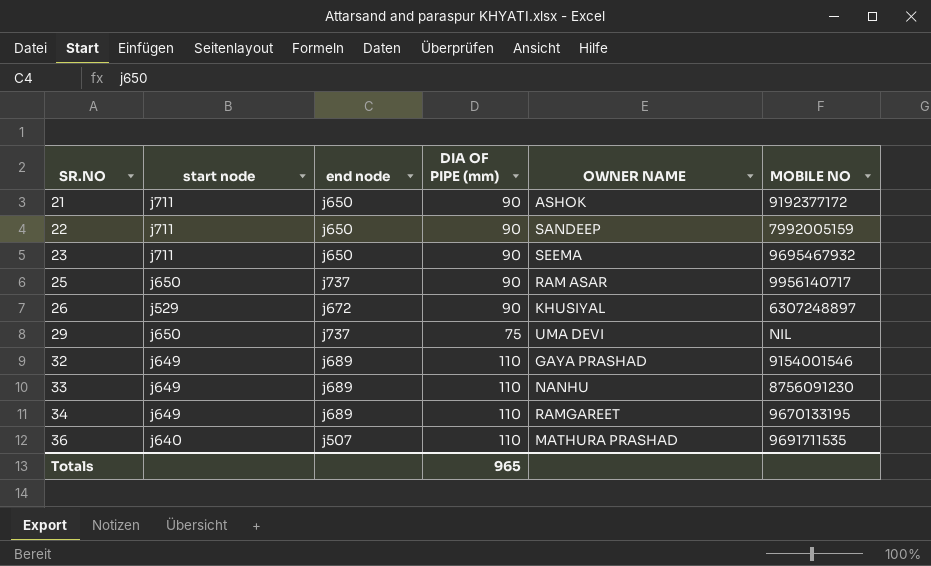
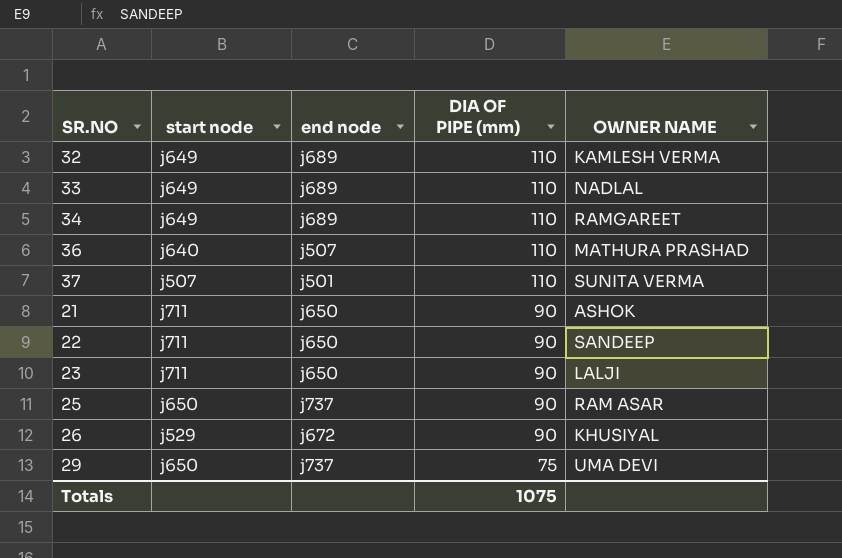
row order: SR.NO ascending -> DIA OF PIPE (mm) descending
column MOBILE NO | position: 6 -> none
32 | OWNER NAME: GAYA PRASHAD -> KAMLESH VERMA
33 | OWNER NAME: NANHU -> NADLAL
row 37: none -> j507 | j501 | 110 | SUNITA VERMA
23 | OWNER NAME: SEEMA -> LALJI
Totals | DIA OF PIPE (mm): 965 -> 1075

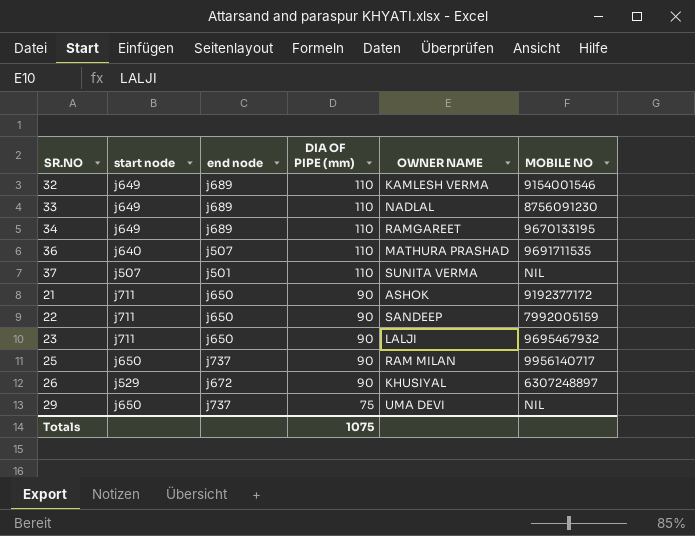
column MOBILE NO | position: none -> 6
25 | OWNER NAME: RAM ASAR -> RAM MILAN

